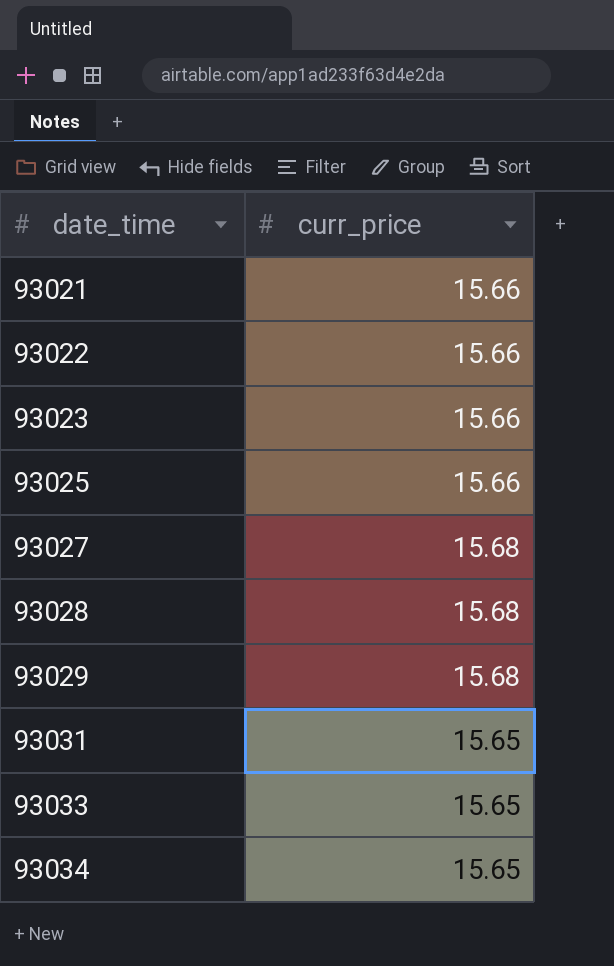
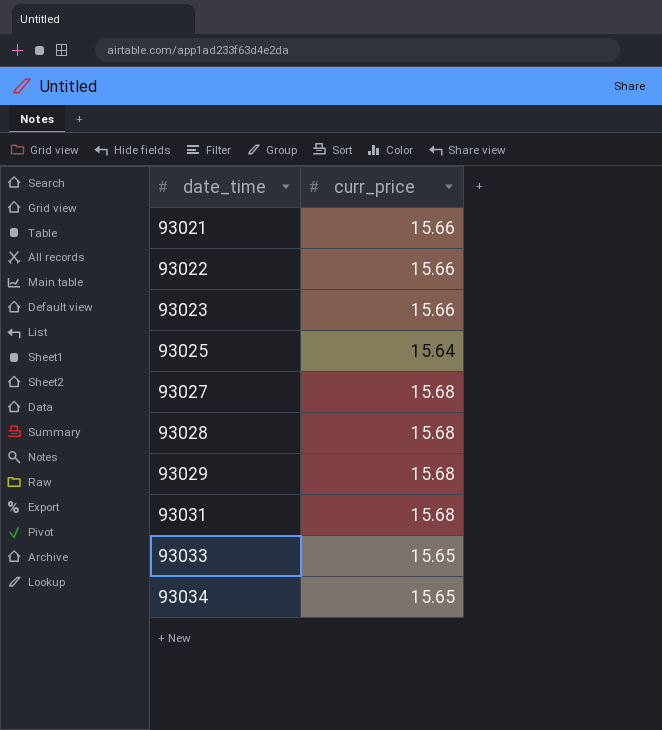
93025 | curr_price: 15.66 -> 15.64
93031 | curr_price: 15.65 -> 15.68

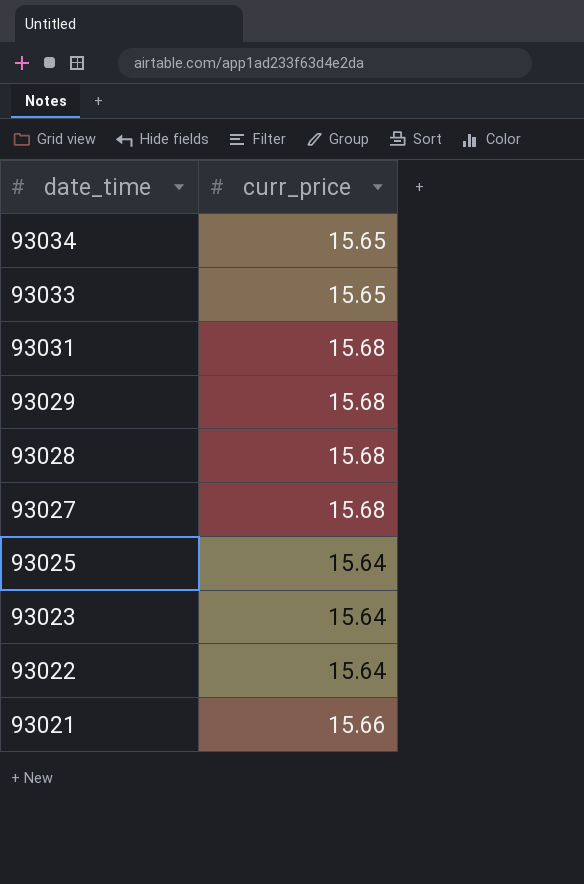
row order: date_time ascending -> date_time descending
93023 | curr_price: 15.66 -> 15.64
93022 | curr_price: 15.66 -> 15.64

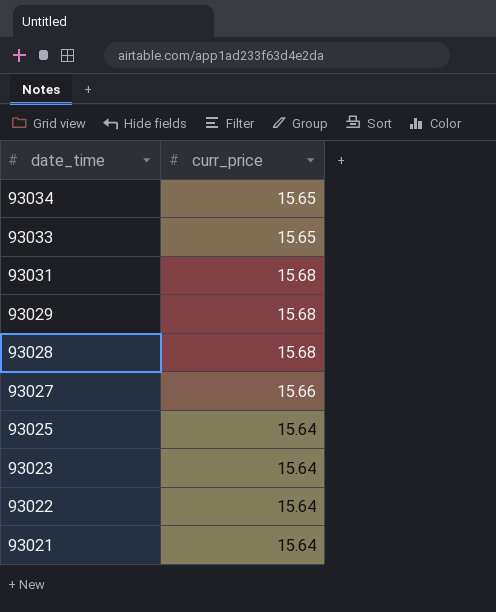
93027 | curr_price: 15.68 -> 15.66
93021 | curr_price: 15.66 -> 15.64

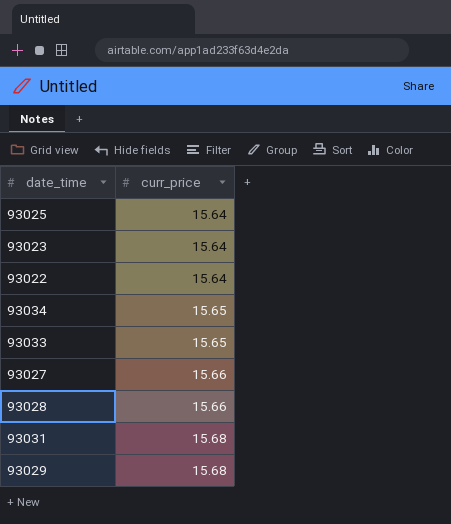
row order: date_time descending -> curr_price ascending
row 93021: 15.64 -> none
93028 | curr_price: 15.68 -> 15.66

